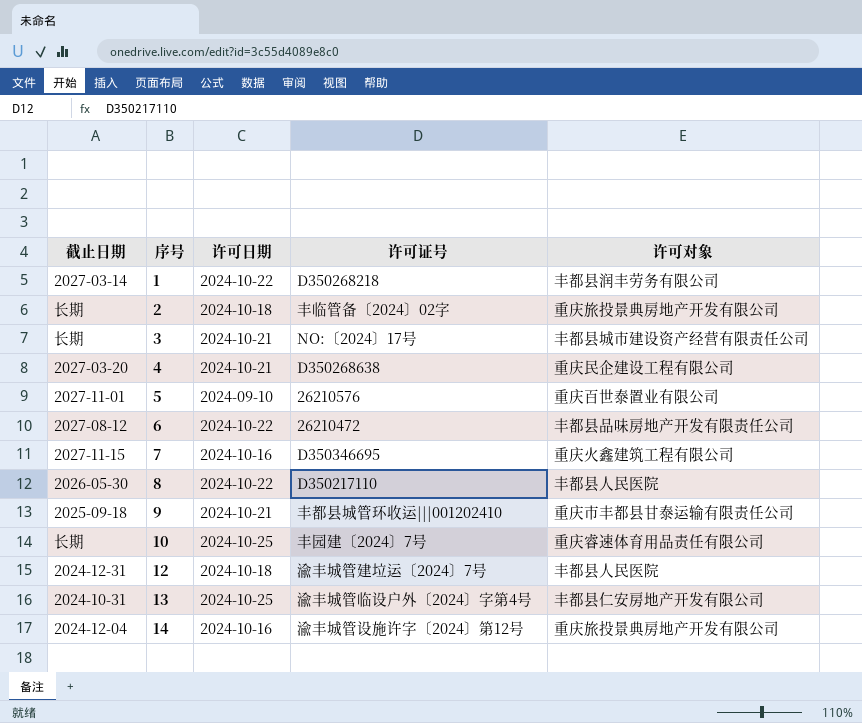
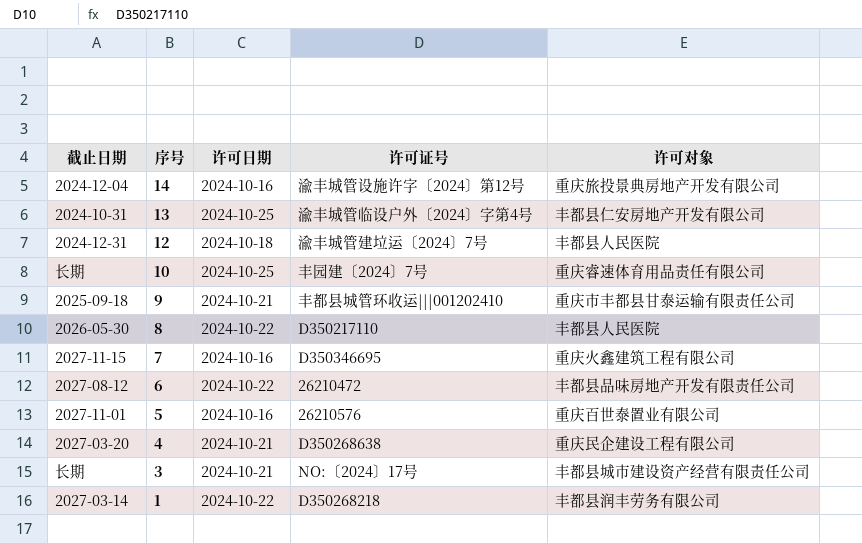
row order: 序号 ascending -> 序号 descending
row 2: 长期 | 2024-10-18 | 丰临管备〔2024〕02字 | 重庆旅投景典房地产开发有限公司 -> none
5 | 许可日期: 2024-09-10 -> 2024-10-16

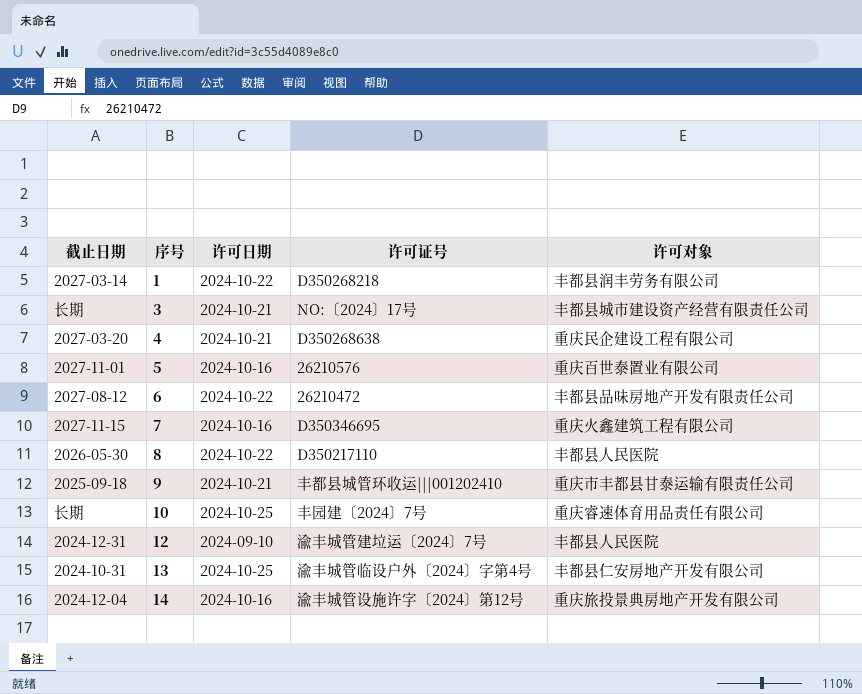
row order: 序号 descending -> 序号 ascending
12 | 许可日期: 2024-10-18 -> 2024-09-10

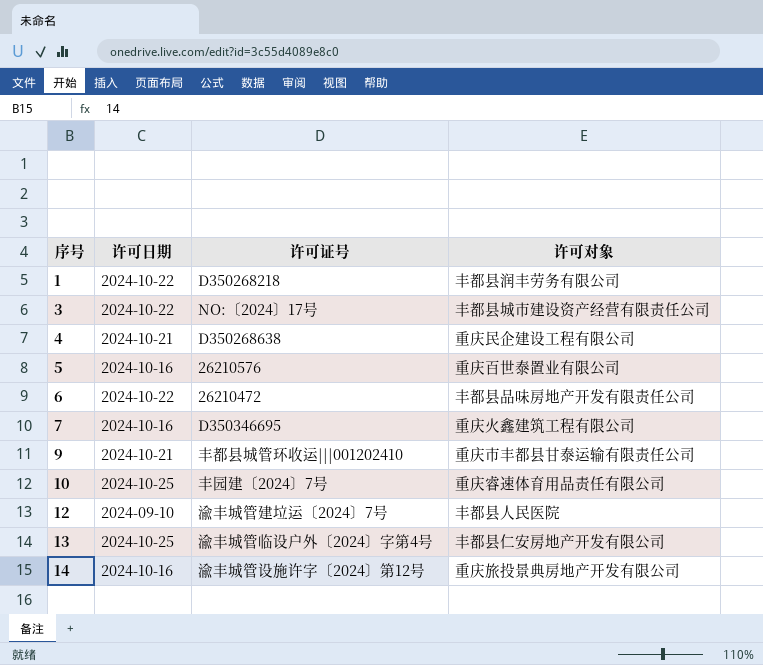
column 截止日期 | position: 1 -> none
row 8: 2026-05-30 | 2024-10-22 | D350217110 | 丰都县人民医院 -> none
3 | 许可日期: 2024-10-21 -> 2024-10-22

